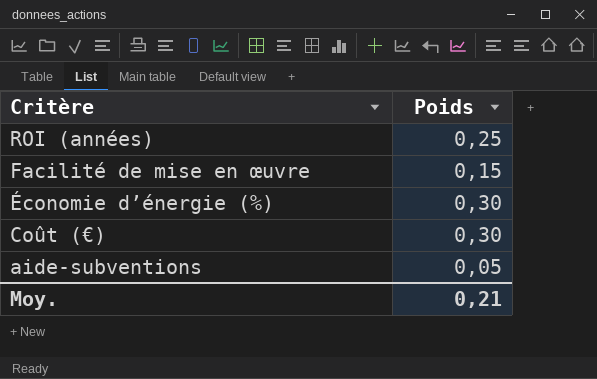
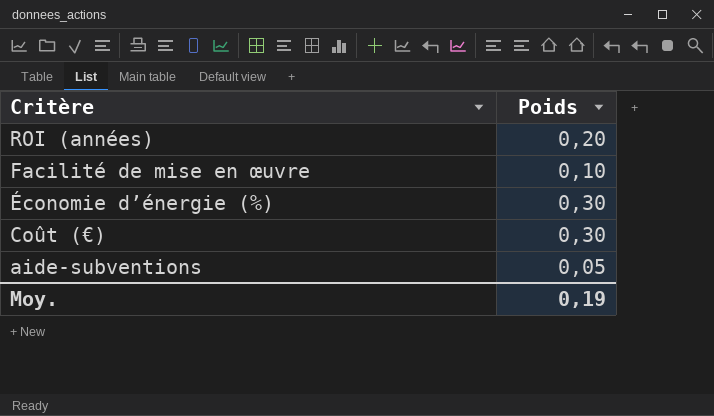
ROI (années) | Poids: 0,25 -> 0,20
Facilité de mise en œuvre | Poids: 0,15 -> 0,10
Moy. | Poids: 0,21 -> 0,19

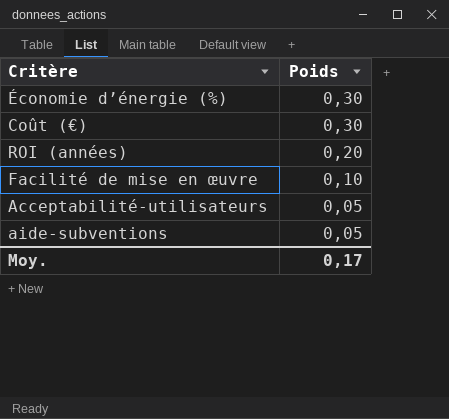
row order: Critère descending -> Poids descending
row Acceptabilité-utilisateurs: none -> 0,05
Moy. | Poids: 0,19 -> 0,17

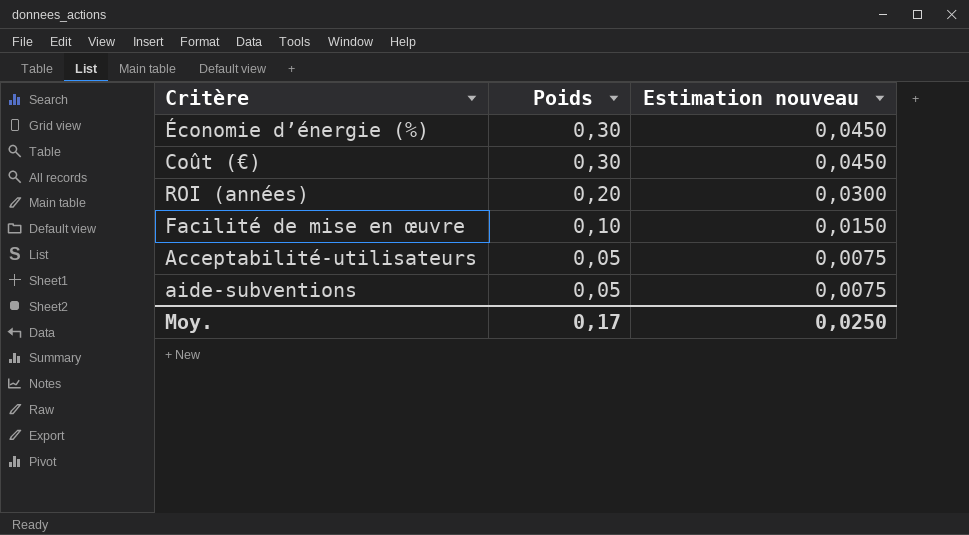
column Estimation nouveau | formula: none -> [Poids] * 0,15

